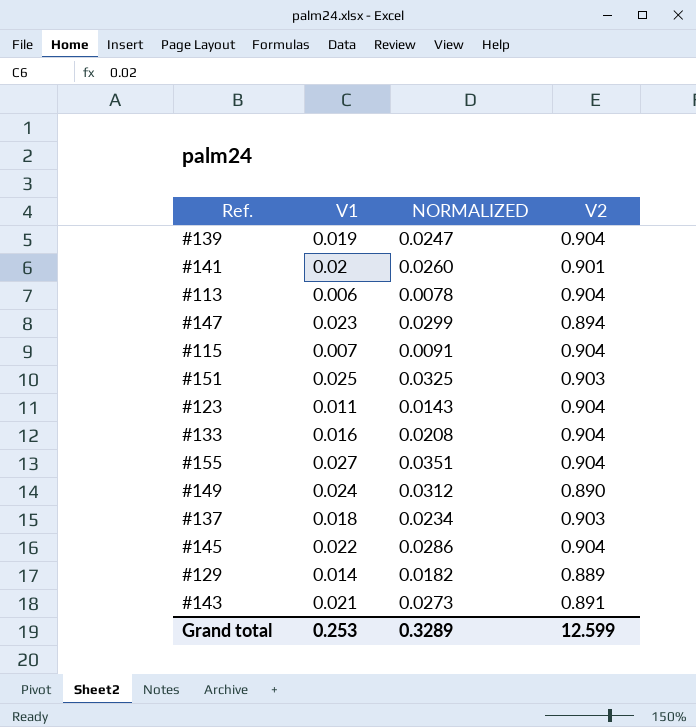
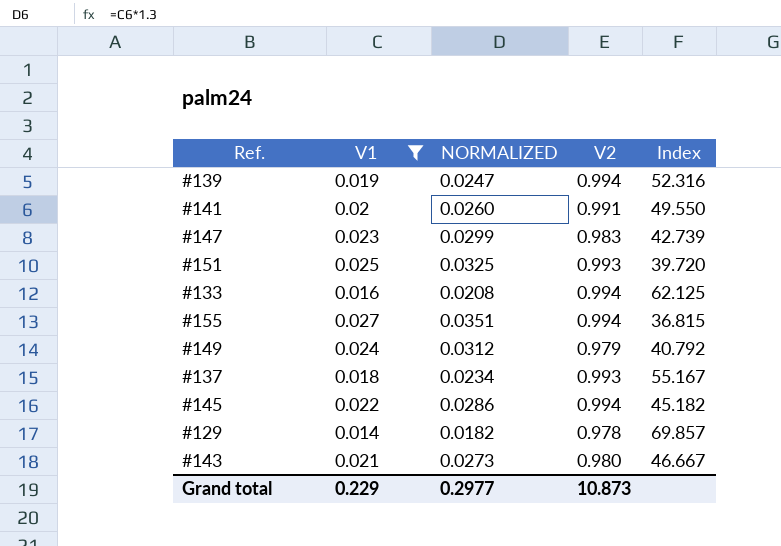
filter: none -> V1 >= 0.014
column Index | formula: none -> [V2] / [V1]
#139 | V2: 0.904 -> 0.994
#141 | V2: 0.901 -> 0.991
#147 | V2: 0.894 -> 0.983
#151 | V2: 0.903 -> 0.993
#133 | V2: 0.904 -> 0.994
#155 | V2: 0.904 -> 0.994
#149 | V2: 0.890 -> 0.979
#137 | V2: 0.903 -> 0.993
#145 | V2: 0.904 -> 0.994
#129 | V2: 0.889 -> 0.978
#143 | V2: 0.891 -> 0.980
Grand total | V1: 0.253 -> 0.229
Grand total | NORMALIZED: 0.3289 -> 0.2977
Grand total | V2: 12.599 -> 10.873

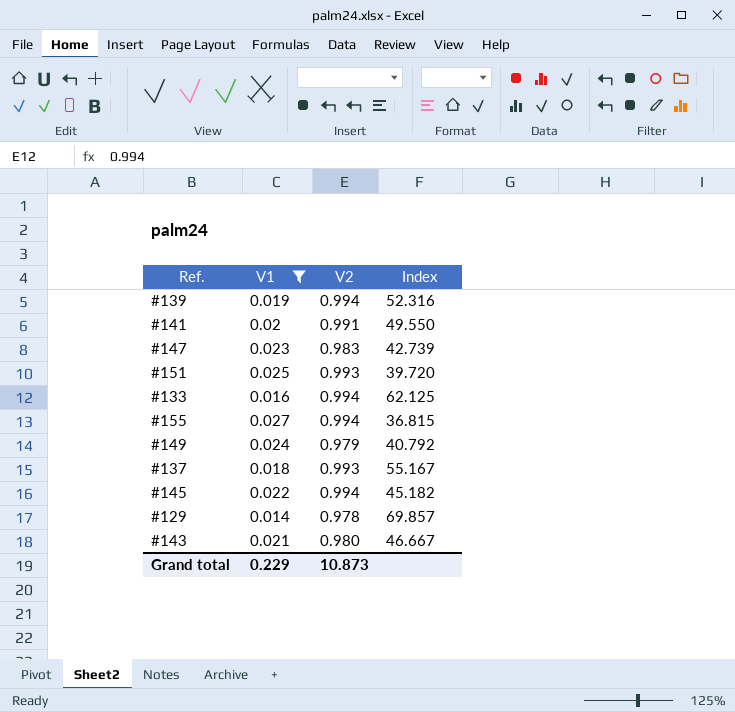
column NORMALIZED | formula: [V1] * 1.3 -> none

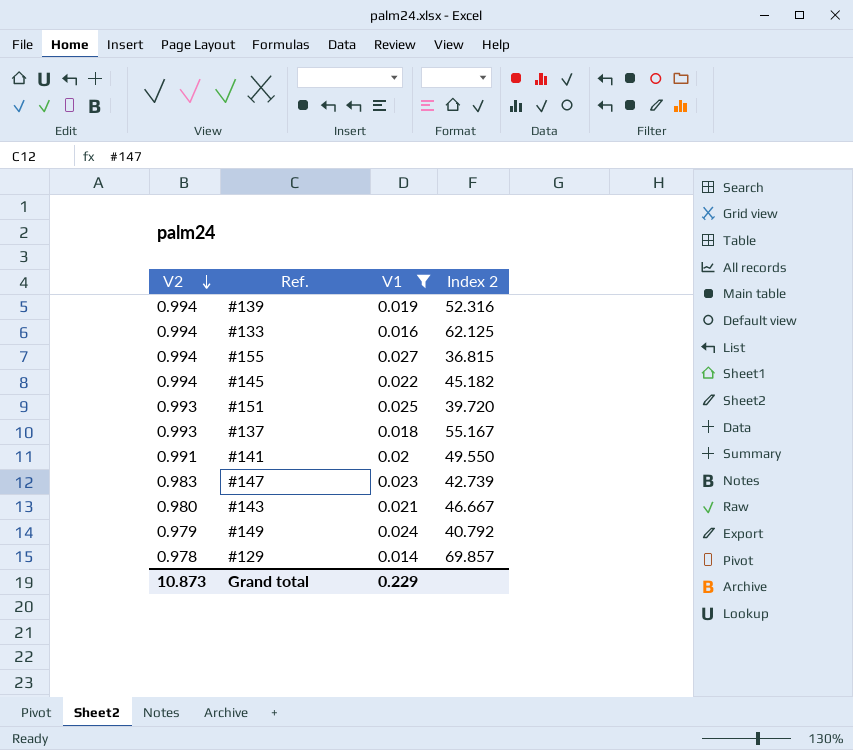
row order: none -> V2 descending
column V2 | position: 3 -> 1
column name: Index -> Index 2

